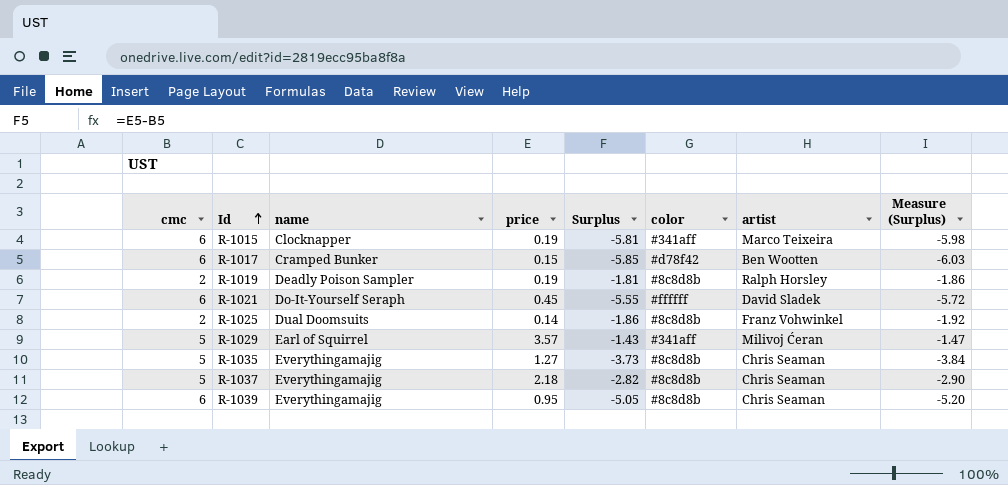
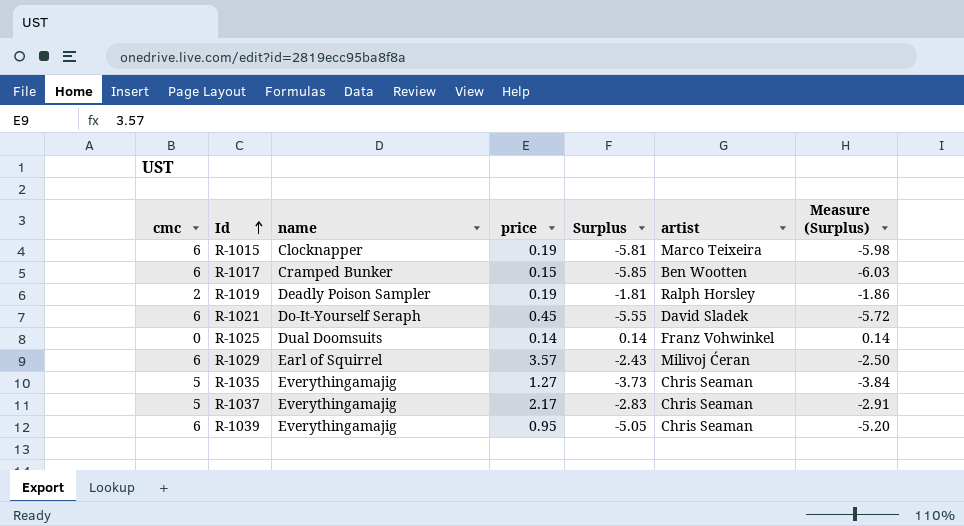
column color | position: 6 -> none
R-1025 | cmc: 2 -> 0
R-1025 | Surplus: -1.86 -> 0.14
R-1025 | Measure (Surplus): -1.92 -> 0.14
R-1029 | cmc: 5 -> 6
R-1029 | Surplus: -1.43 -> -2.43
R-1029 | Measure (Surplus): -1.47 -> -2.50
R-1037 | price: 2.18 -> 2.17
R-1037 | Surplus: -2.82 -> -2.83
R-1037 | Measure (Surplus): -2.90 -> -2.91

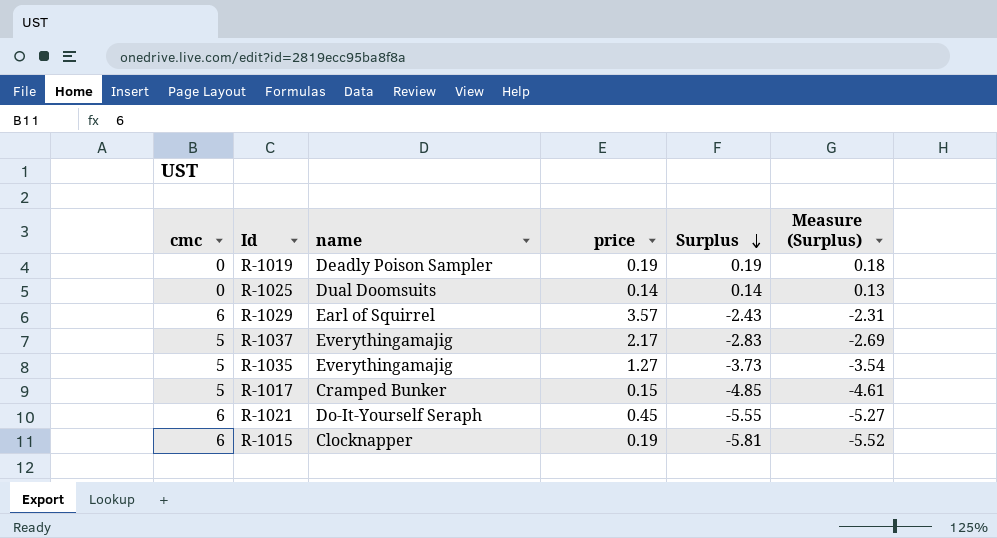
row order: Id ascending -> Surplus descending
column artist | position: 6 -> none
column Measure (Surplus) | formula: [Surplus] * 1.03 -> [Surplus] * 0.95
row R-1039: 6 | Everythingamajig | 0.95 | -5.05 | Chris Seaman | -5.20 -> none
R-1019 | cmc: 2 -> 0
R-1019 | Surplus: -1.81 -> 0.19
R-1017 | cmc: 6 -> 5
R-1017 | Surplus: -5.85 -> -4.85

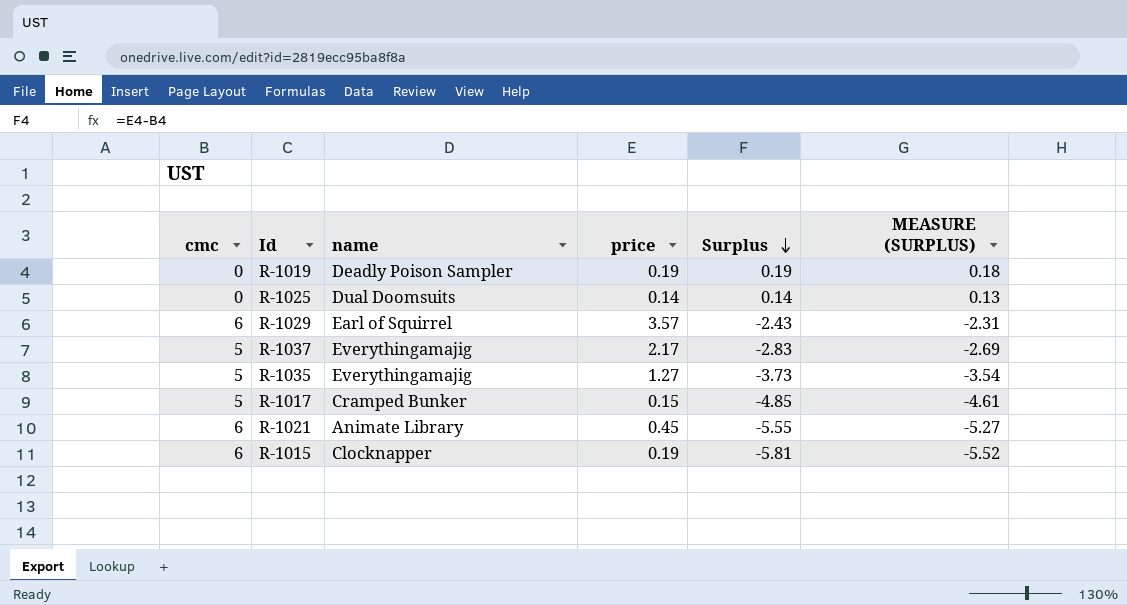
column name: Measure (Surplus) -> MEASURE (SURPLUS)
R-1021 | name: Do-It-Yourself Seraph -> Animate Library

